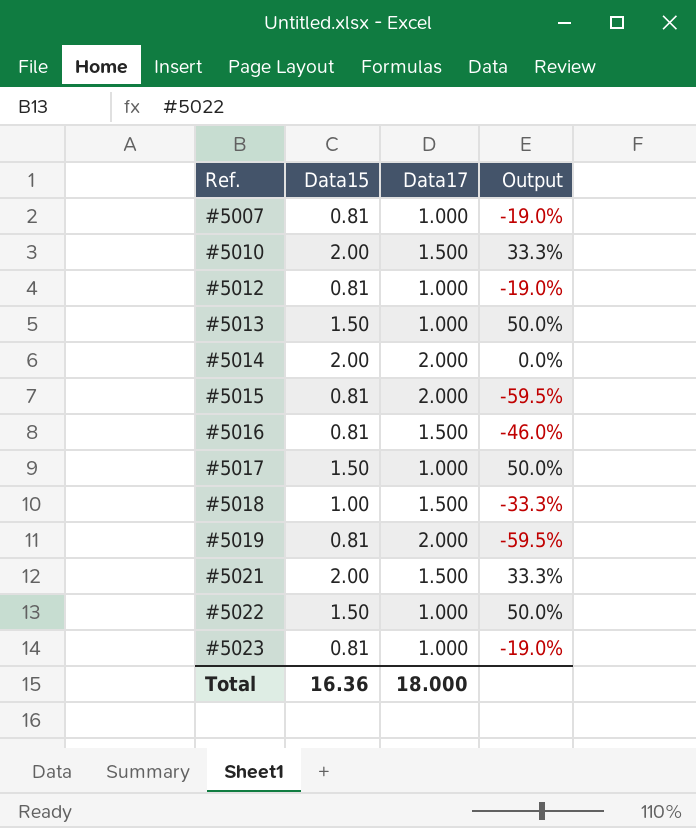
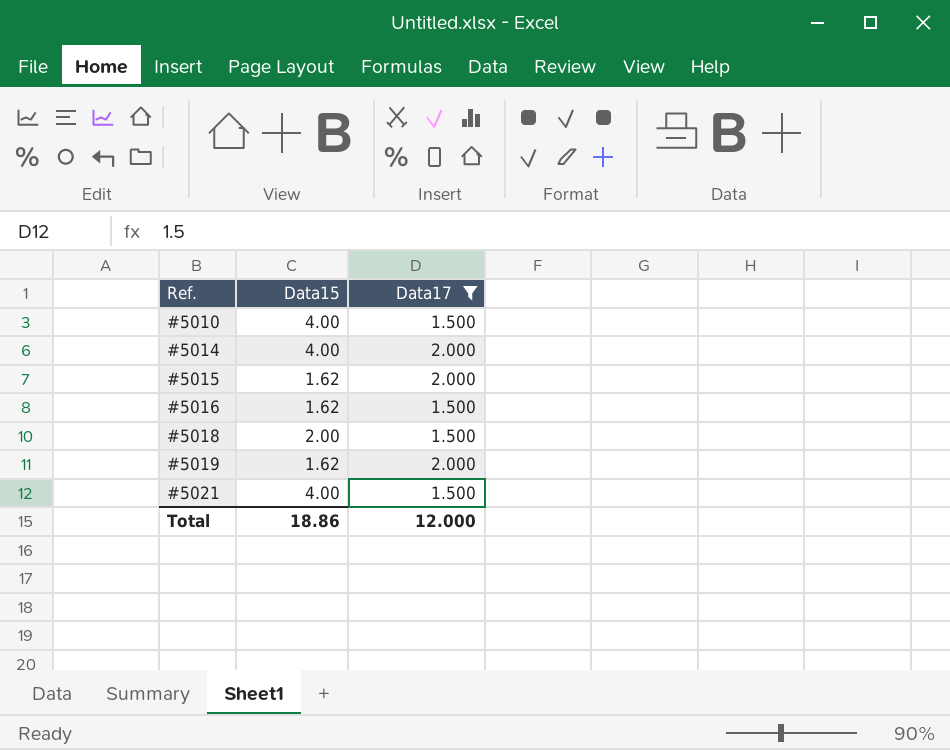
filter: none -> Data17 != 1.000
column Output | formula: ([Data15] - [Data17]) / [Data17] -> none
#5010 | Data15: 2.00 -> 4.00
#5014 | Data15: 2.00 -> 4.00
#5015 | Data15: 0.81 -> 1.62
#5016 | Data15: 0.81 -> 1.62
#5018 | Data15: 1.00 -> 2.00
#5019 | Data15: 0.81 -> 1.62
#5021 | Data15: 2.00 -> 4.00
Total | Data15: 16.36 -> 18.86
Total | Data17: 18.000 -> 12.000

